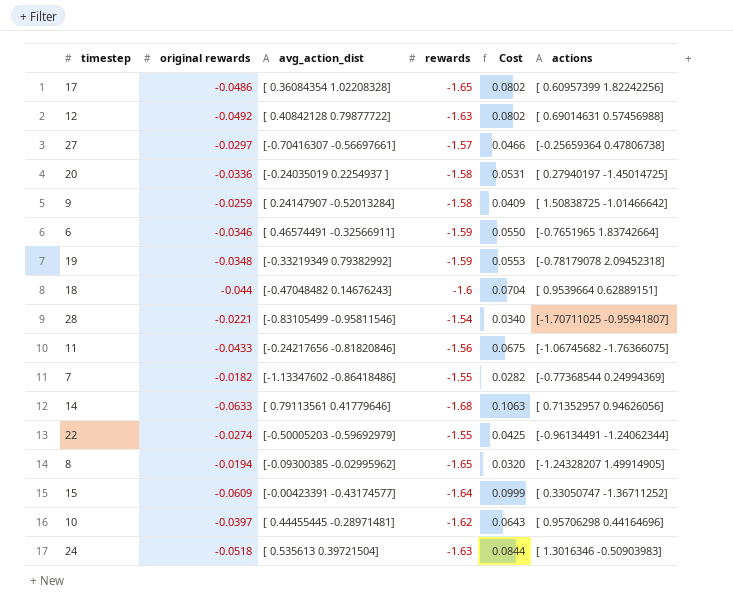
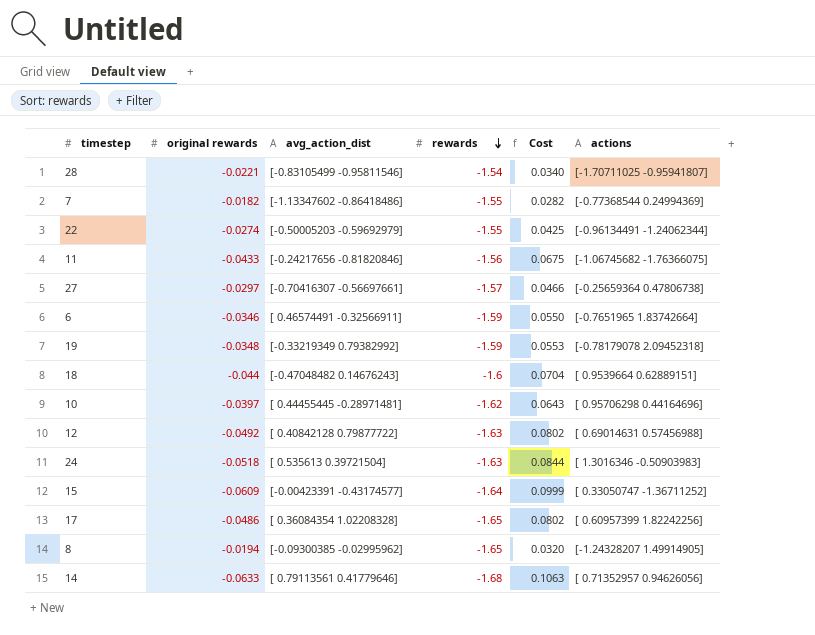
row order: none -> rewards descending
row 20: -0.0336 | [-0.24035019 0.2254937 ] | -1.58 | 0.0531 | [ 0.27940197 -1.45014725] -> none
row 9: -0.0259 | [ 0.24147907 -0.52013284] | -1.58 | 0.0409 | [ 1.50838725 -1.01466642] -> none

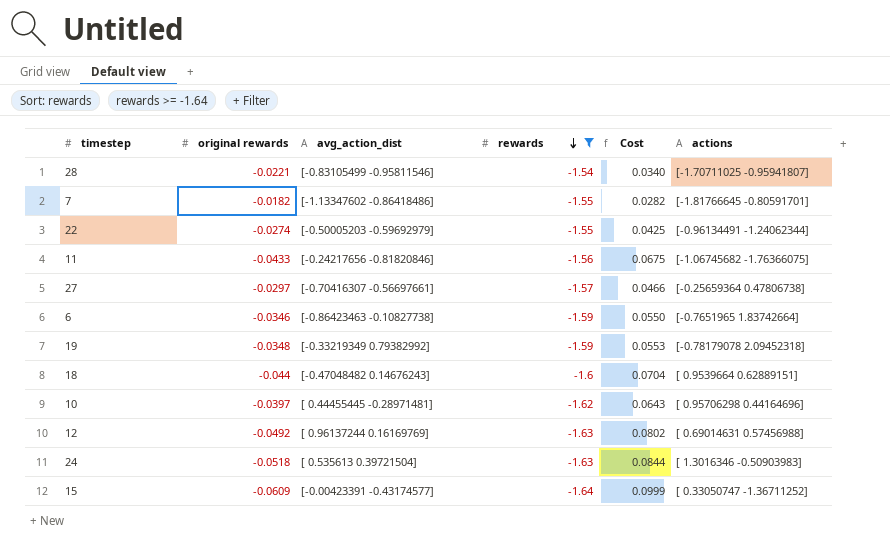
filter: none -> rewards >= -1.64
7 | actions: [-0.77368544 0.24994369] -> [-1.81766645 -0.80591701]
6 | avg_action_dist: [ 0.46574491 -0.32566911] -> [-0.86423463 -0.10827738]
12 | avg_action_dist: [ 0.40842128 0.79877722] -> [ 0.96137244 0.16169769]

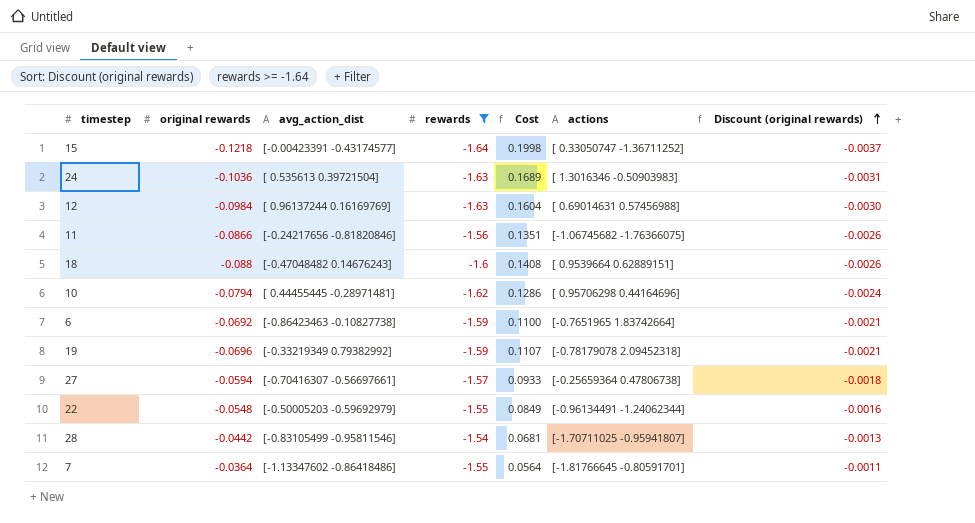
row order: rewards descending -> Discount (original rewards) ascending
column Discount (original rewards) | formula: none -> [original rewards] * 0.03
15 | original rewards: -0.0609 -> -0.1218
15 | Cost: 0.0999 -> 0.1998
24 | original rewards: -0.0518 -> -0.1036
24 | Cost: 0.0844 -> 0.1689
12 | original rewards: -0.0492 -> -0.0984
12 | Cost: 0.0802 -> 0.1604
11 | original rewards: -0.0433 -> -0.0866
11 | Cost: 0.0675 -> 0.1351
18 | original rewards: -0.044 -> -0.088
18 | Cost: 0.0704 -> 0.1408
10 | original rewards: -0.0397 -> -0.0794
10 | Cost: 0.0643 -> 0.1286
6 | original rewards: -0.0346 -> -0.0692
6 | Cost: 0.0550 -> 0.1100
19 | original rewards: -0.0348 -> -0.0696
19 | Cost: 0.0553 -> 0.1107
27 | original rewards: -0.0297 -> -0.0594
27 | Cost: 0.0466 -> 0.0933
22 | original rewards: -0.0274 -> -0.0548
22 | Cost: 0.0425 -> 0.0849
28 | original rewards: -0.0221 -> -0.0442
28 | Cost: 0.0340 -> 0.0681
7 | original rewards: -0.0182 -> -0.0364
7 | Cost: 0.0282 -> 0.0564

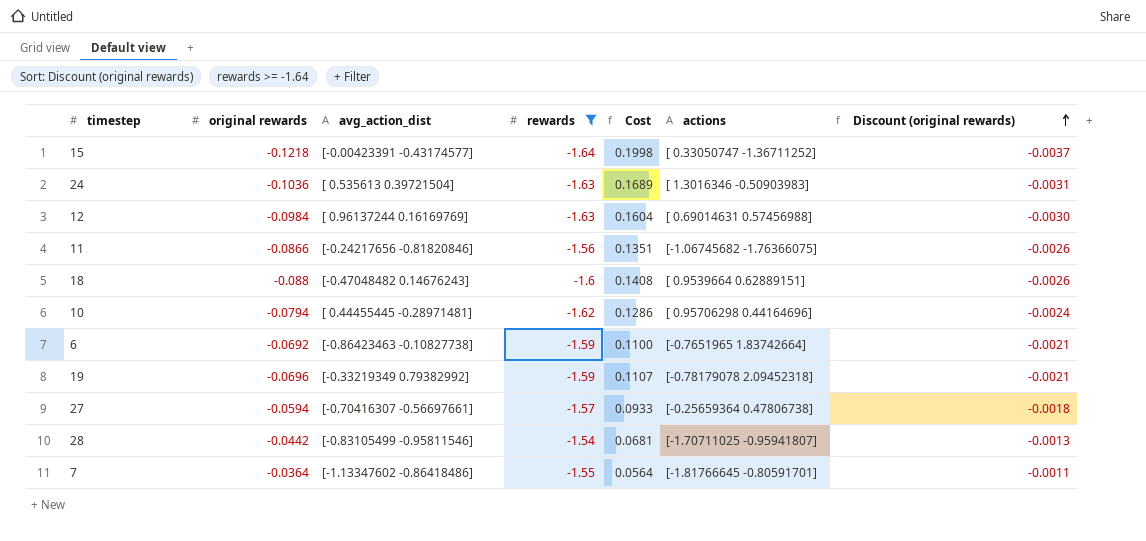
row 22: -0.0548 | [-0.50005203 -0.59692979] | -1.55 | 0.0849 | [-0.96134491 -1.24062344] | -0.0016 -> none

